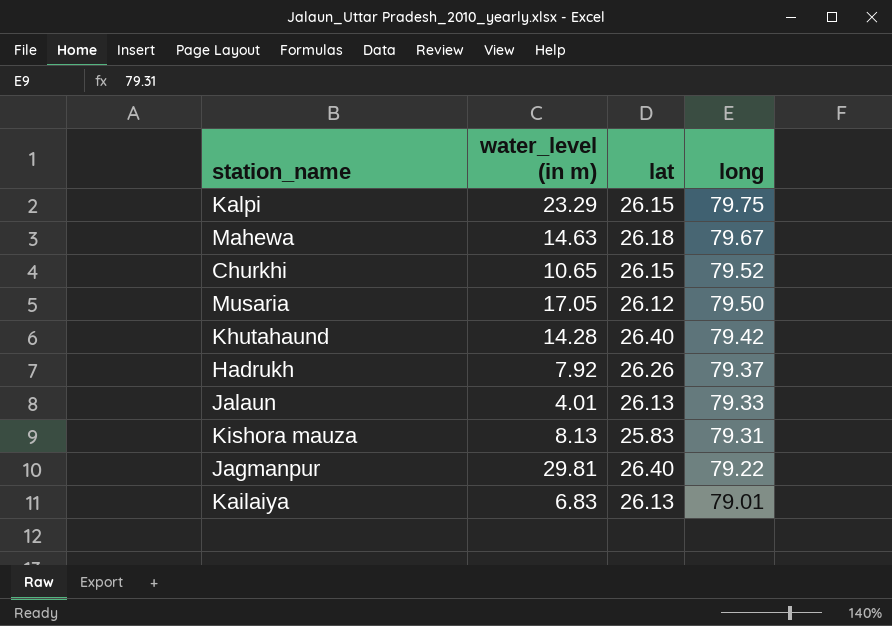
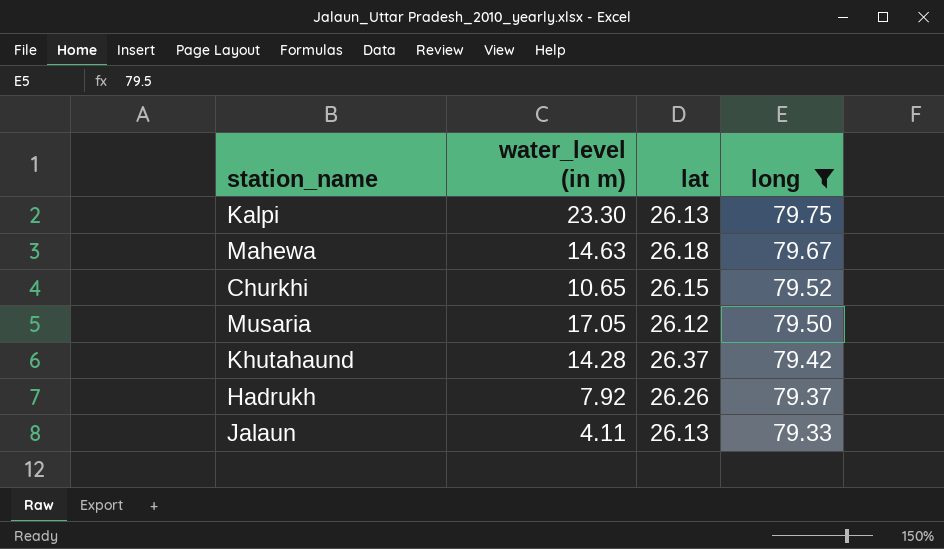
filter: none -> long >= 79.33
Kalpi | water_level (in m): 23.29 -> 23.30
Kalpi | lat: 26.15 -> 26.13
Khutahaund | lat: 26.40 -> 26.37
Jalaun | water_level (in m): 4.01 -> 4.11

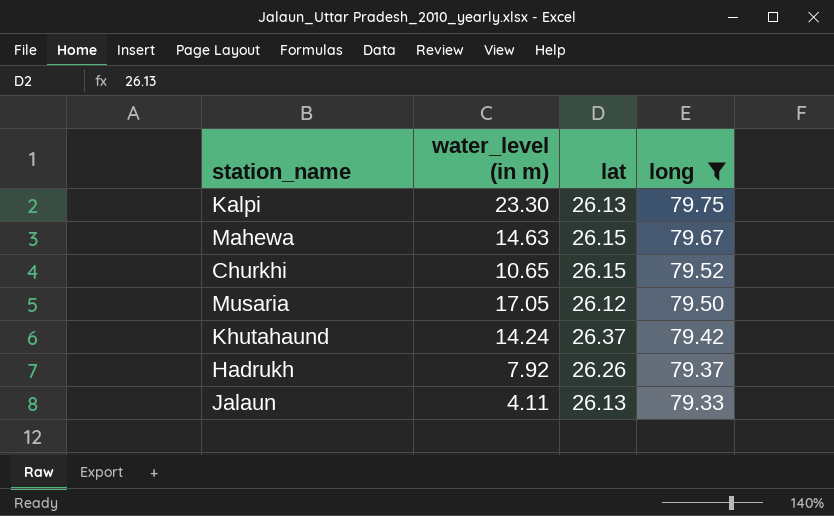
Mahewa | lat: 26.18 -> 26.15
Khutahaund | water_level (in m): 14.28 -> 14.24

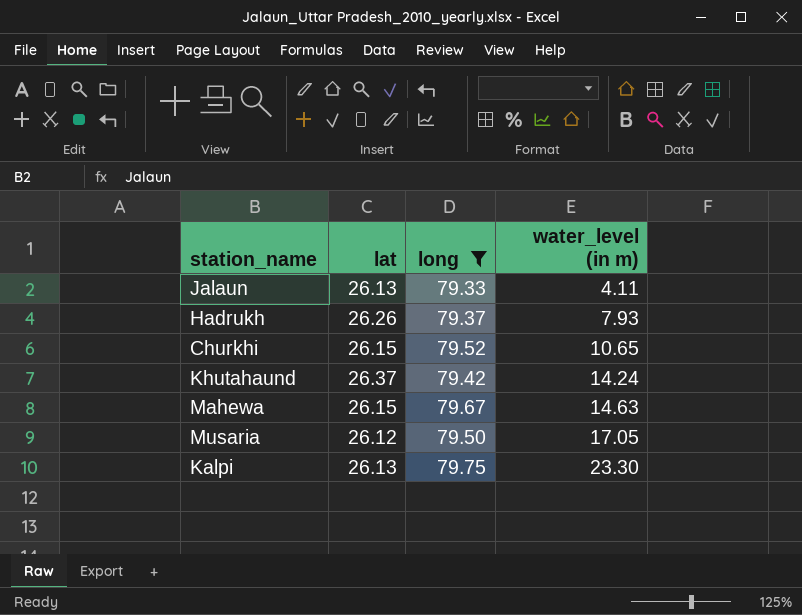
row order: long descending -> water_level (in m) ascending
column water_level (in m) | position: 2 -> 4
Hadrukh | water_level (in m): 7.92 -> 7.93

